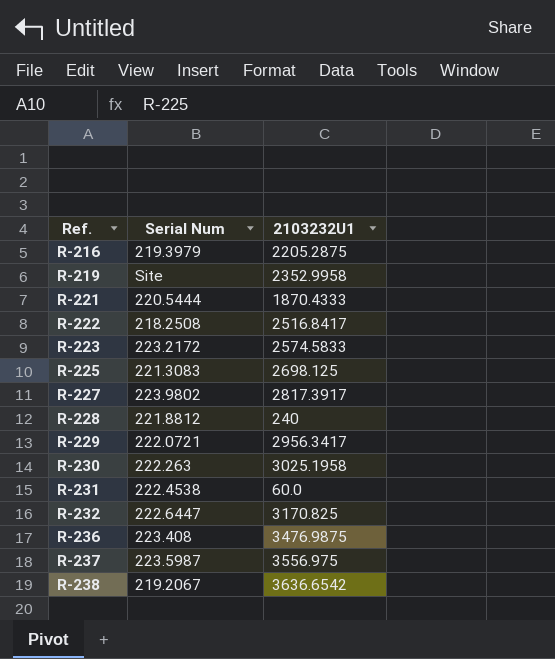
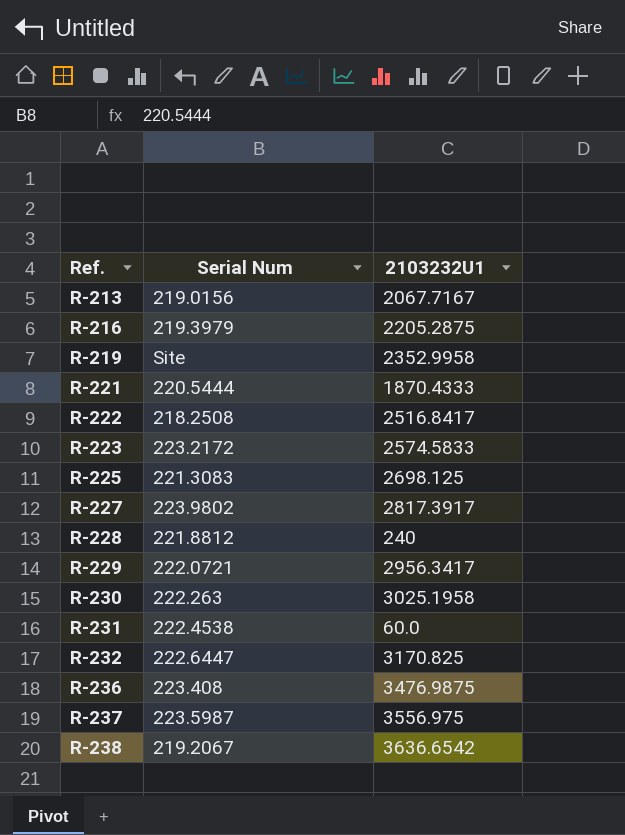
row R-213: none -> 219.0156 | 2067.7167

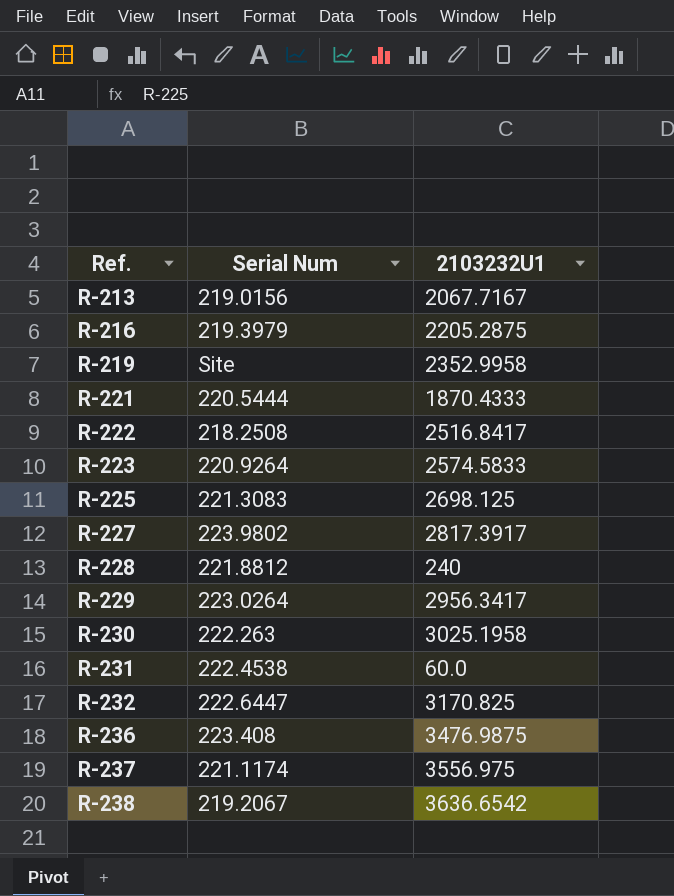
R-223 | Serial Num: 223.2172 -> 220.9264
R-229 | Serial Num: 222.0721 -> 223.0264
R-237 | Serial Num: 223.5987 -> 221.1174

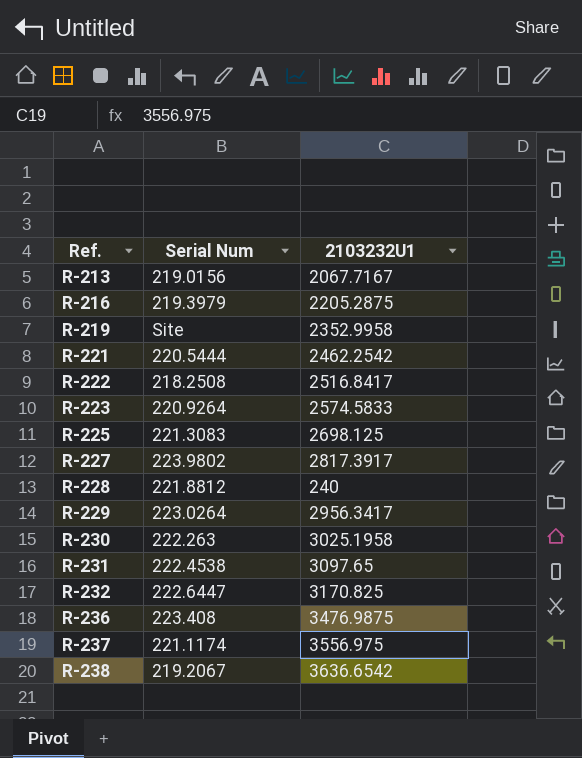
R-221 | 2103232U1: 1870.4333 -> 2462.2542
R-231 | 2103232U1: 60.0 -> 3097.65

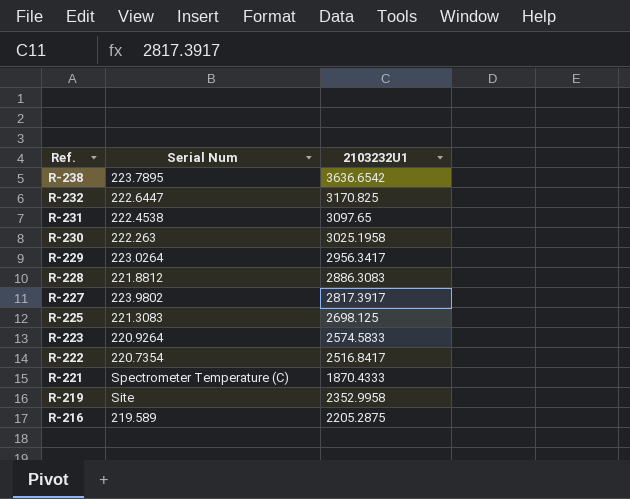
row order: Ref. ascending -> Ref. descending
row R-213: 219.0156 | 2067.7167 -> none
row R-236: 223.408 | 3476.9875 -> none
row R-237: 221.1174 | 3556.975 -> none
R-238 | Serial Num: 219.2067 -> 223.7895
R-228 | 2103232U1: 240 -> 2886.3083
R-222 | Serial Num: 218.2508 -> 220.7354
R-221 | Serial Num: 220.5444 -> Spectrometer Temperature (C)
R-221 | 2103232U1: 2462.2542 -> 1870.4333
R-216 | Serial Num: 219.3979 -> 219.589

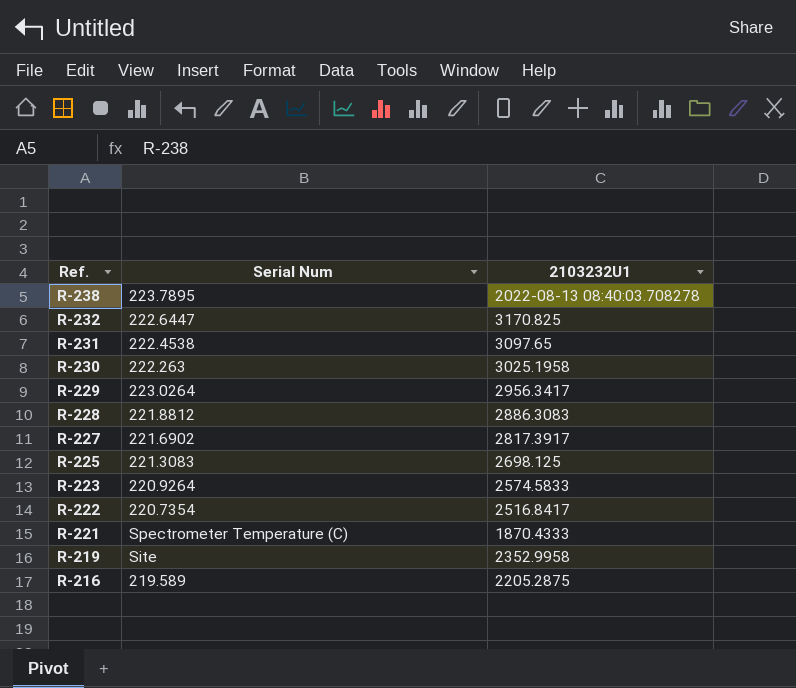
R-238 | 2103232U1: 3636.6542 -> 2022-08-13 08:40:03.708278
R-227 | Serial Num: 223.9802 -> 221.6902

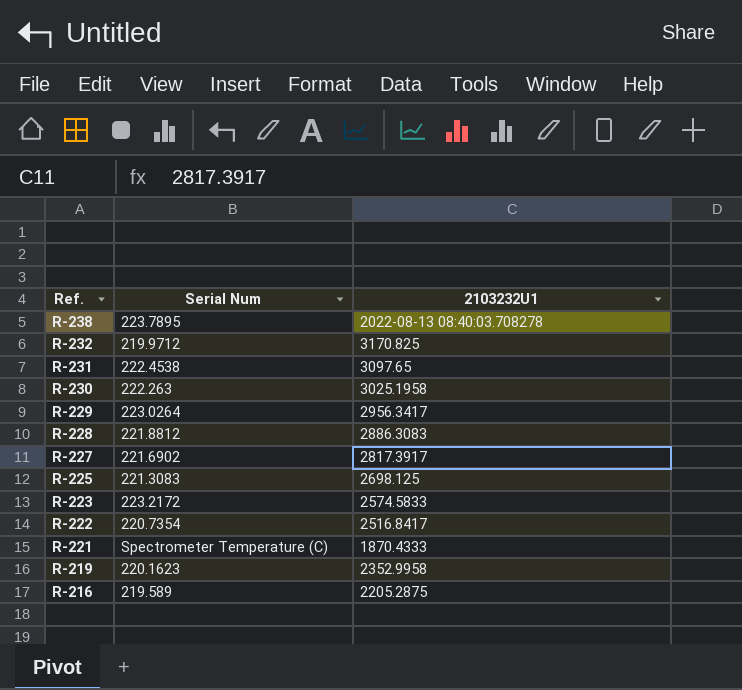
R-232 | Serial Num: 222.6447 -> 219.9712
R-223 | Serial Num: 220.9264 -> 223.2172
R-219 | Serial Num: Site -> 220.1623

